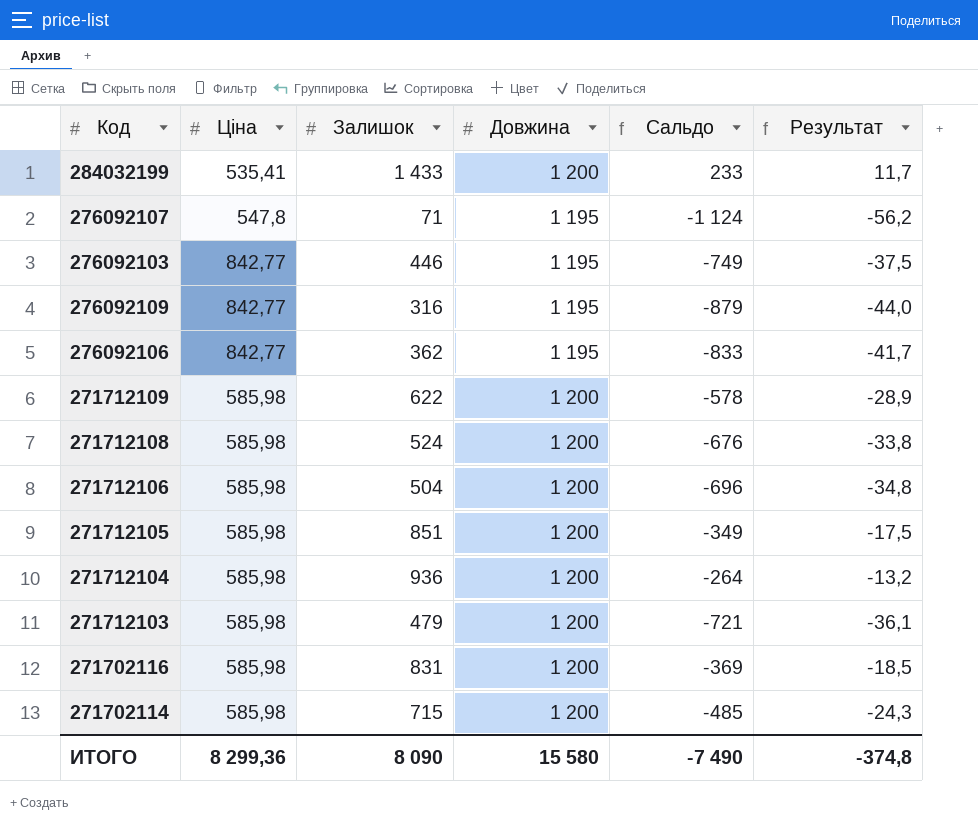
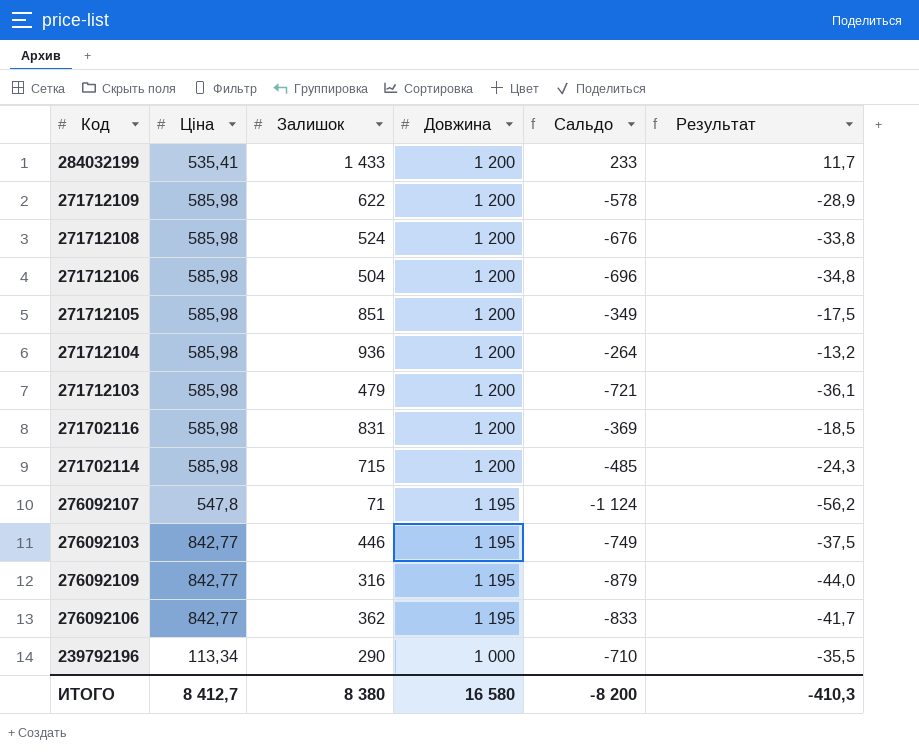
row order: none -> Довжина descending
row 239792196: none -> 113,34 | 290 | 1 000 | -710 | -35,5
ИТОГО | Ціна: 8 299,36 -> 8 412,7
ИТОГО | Залишок: 8 090 -> 8 380
ИТОГО | Довжина: 15 580 -> 16 580
ИТОГО | Сальдо: -7 490 -> -8 200
ИТОГО | Результат: -374,8 -> -410,3

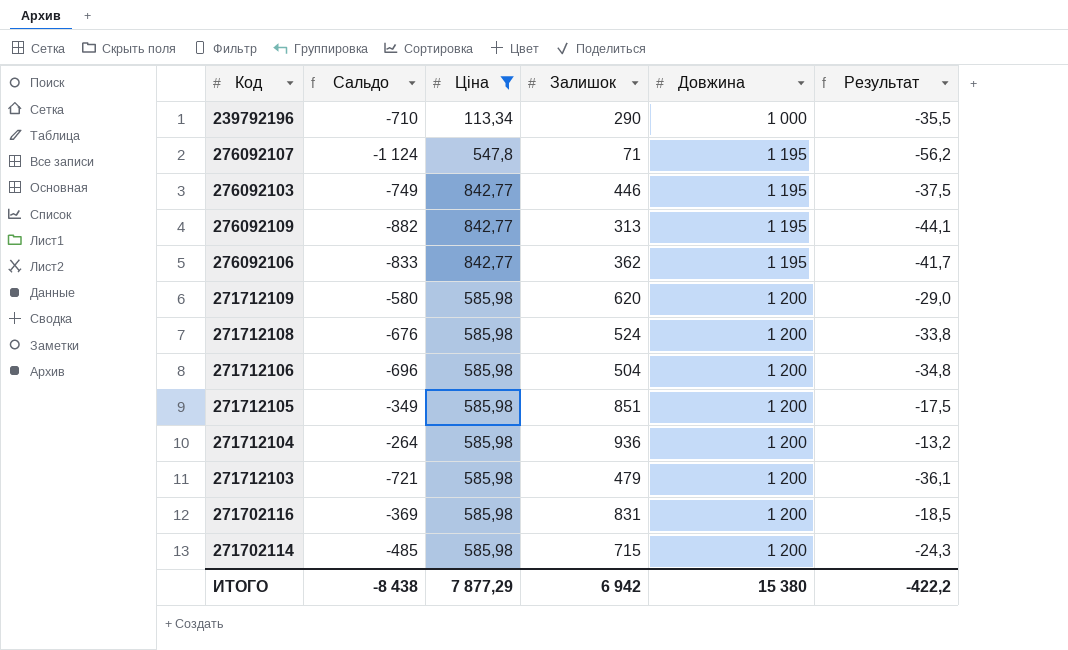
filter: none -> Ціна != 535,41
row order: Довжина descending -> Довжина ascending
column Сальдо | position: 5 -> 2
276092109 | Сальдо: -879 -> -882
276092109 | Залишок: 316 -> 313
276092109 | Результат: -44,0 -> -44,1
271712109 | Сальдо: -578 -> -580
271712109 | Залишок: 622 -> 620
271712109 | Результат: -28,9 -> -29,0
ИТОГО | Сальдо: -8 200 -> -8 438
ИТОГО | Ціна: 8 412,7 -> 7 877,29
ИТОГО | Залишок: 8 380 -> 6 942
ИТОГО | Довжина: 16 580 -> 15 380
ИТОГО | Результат: -410,3 -> -422,2

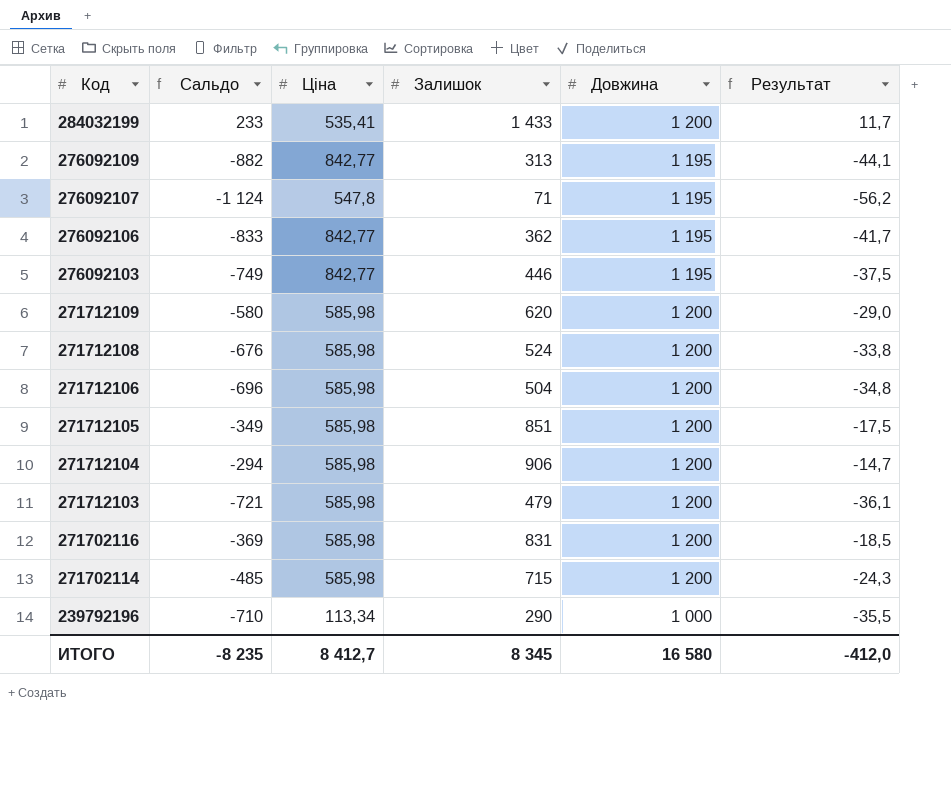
filter: Ціна != 535,41 -> none
row order: Довжина ascending -> Код descending
271712104 | Сальдо: -264 -> -294
271712104 | Залишок: 936 -> 906
271712104 | Результат: -13,2 -> -14,7
ИТОГО | Сальдо: -8 438 -> -8 235
ИТОГО | Ціна: 7 877,29 -> 8 412,7
ИТОГО | Залишок: 6 942 -> 8 345
ИТОГО | Довжина: 15 380 -> 16 580
ИТОГО | Результат: -422,2 -> -412,0

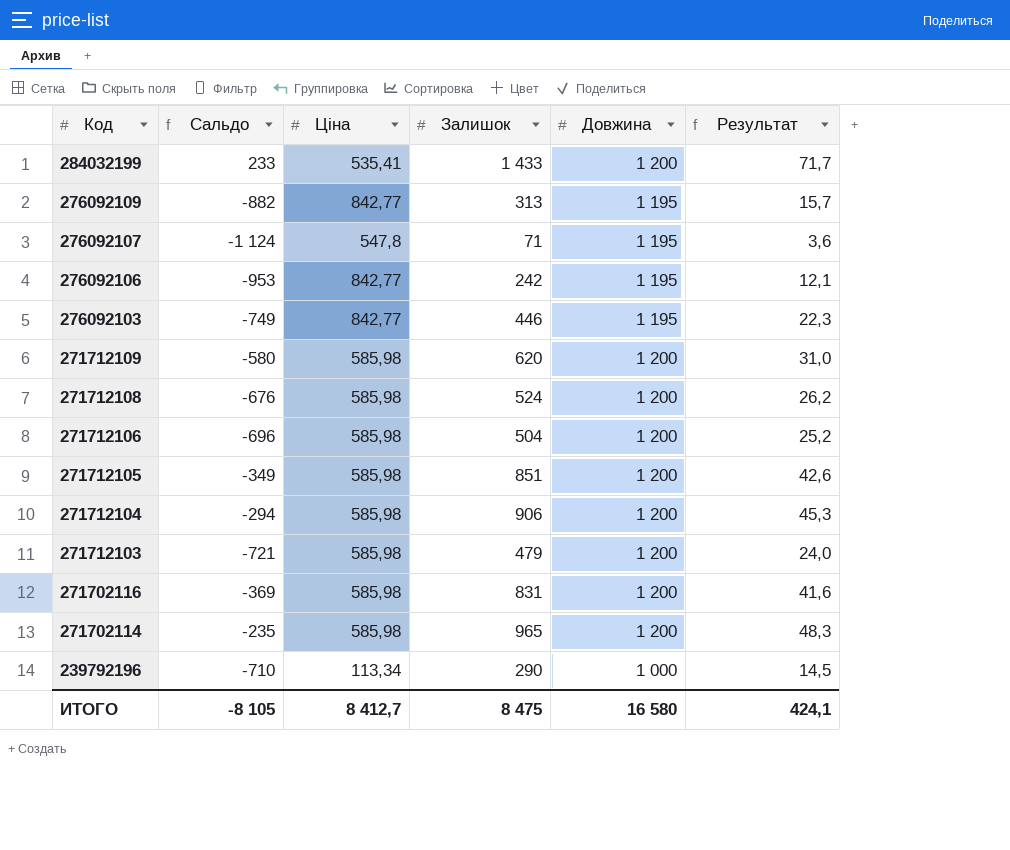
column Результат | formula: [Сальдо] * 0,05 -> [Залишок] * 0,05
276092106 | Сальдо: -833 -> -953
276092106 | Залишок: 362 -> 242
271702114 | Сальдо: -485 -> -235
271702114 | Залишок: 715 -> 965
ИТОГО | Сальдо: -8 235 -> -8 105
ИТОГО | Залишок: 8 345 -> 8 475
ИТОГО | Результат: -412,0 -> 424,1

